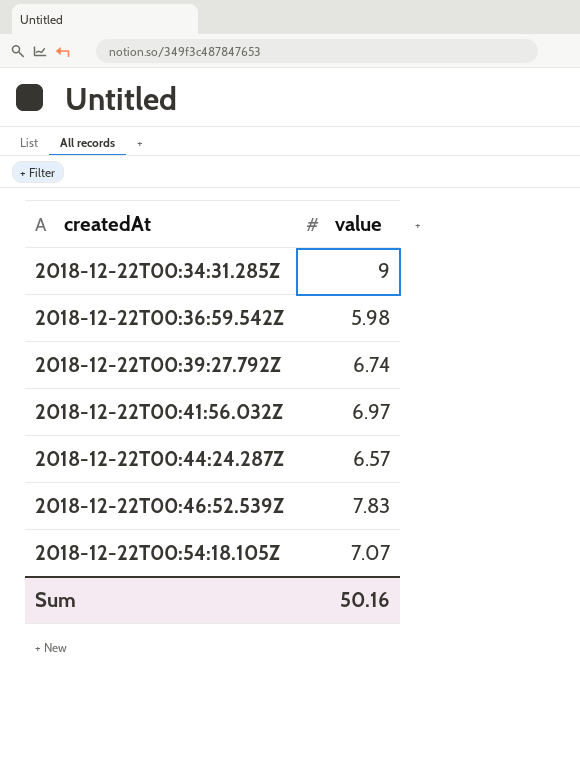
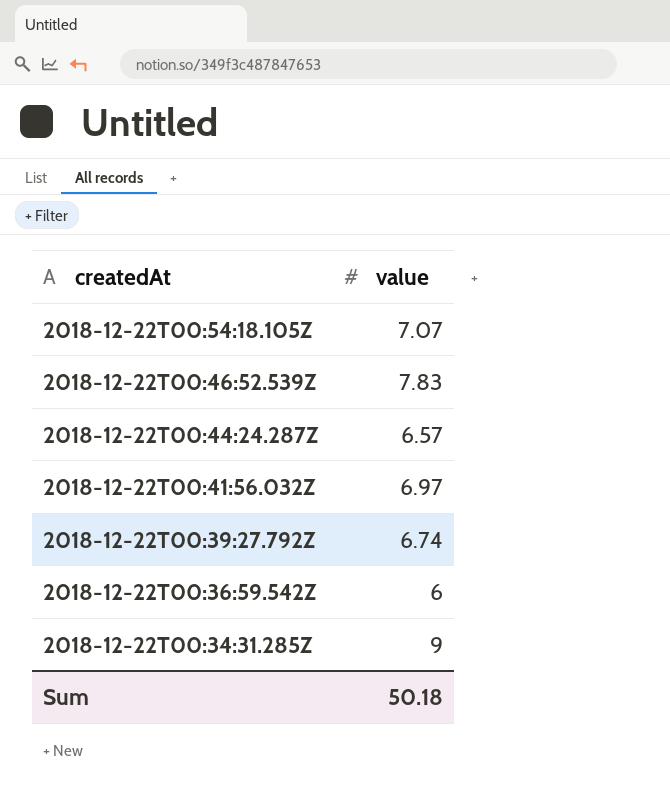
row order: createdAt ascending -> createdAt descending
2018-12-22T00:36:59.542Z | value: 5.98 -> 6
Sum | value: 50.16 -> 50.18

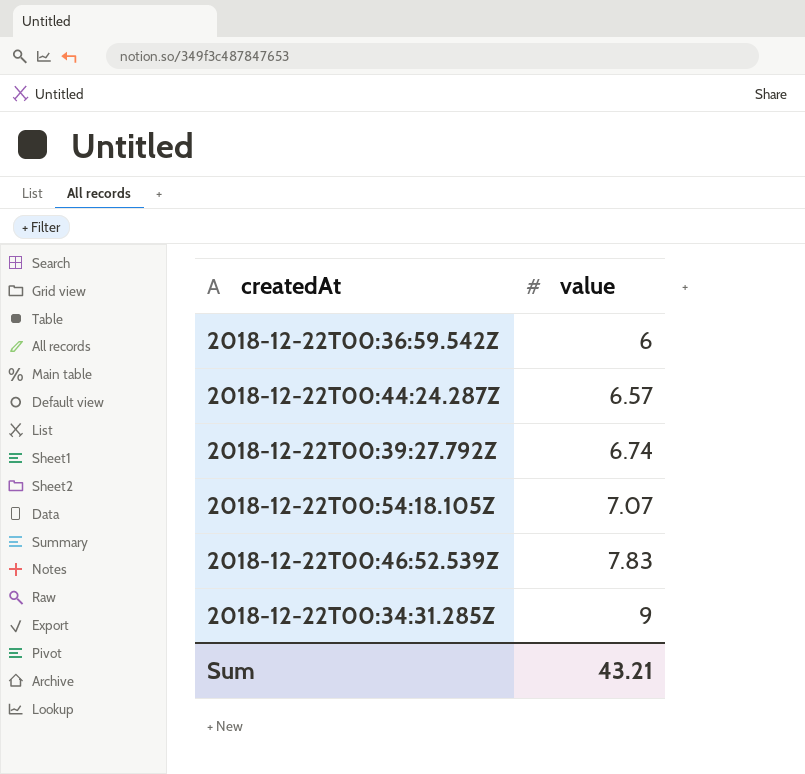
row order: createdAt descending -> value ascending
row 2018-12-22T00:41:56.032Z: 6.97 -> none
Sum | value: 50.18 -> 43.21

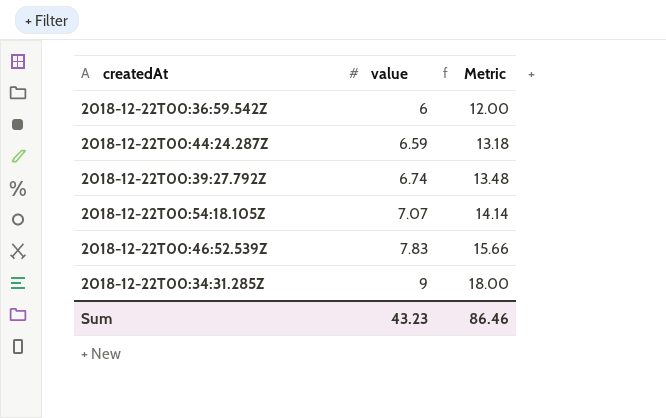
column Metric | formula: none -> [value] * 2
2018-12-22T00:44:24.287Z | value: 6.57 -> 6.59
Sum | value: 43.21 -> 43.23

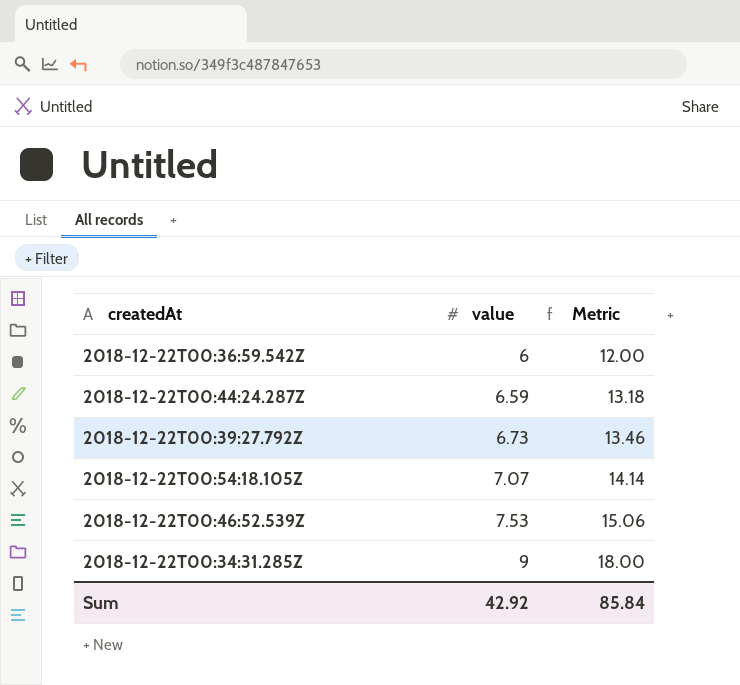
2018-12-22T00:39:27.792Z | value: 6.74 -> 6.73
2018-12-22T00:39:27.792Z | Metric: 13.48 -> 13.46
2018-12-22T00:46:52.539Z | value: 7.83 -> 7.53
2018-12-22T00:46:52.539Z | Metric: 15.66 -> 15.06
Sum | value: 43.23 -> 42.92
Sum | Metric: 86.46 -> 85.84

